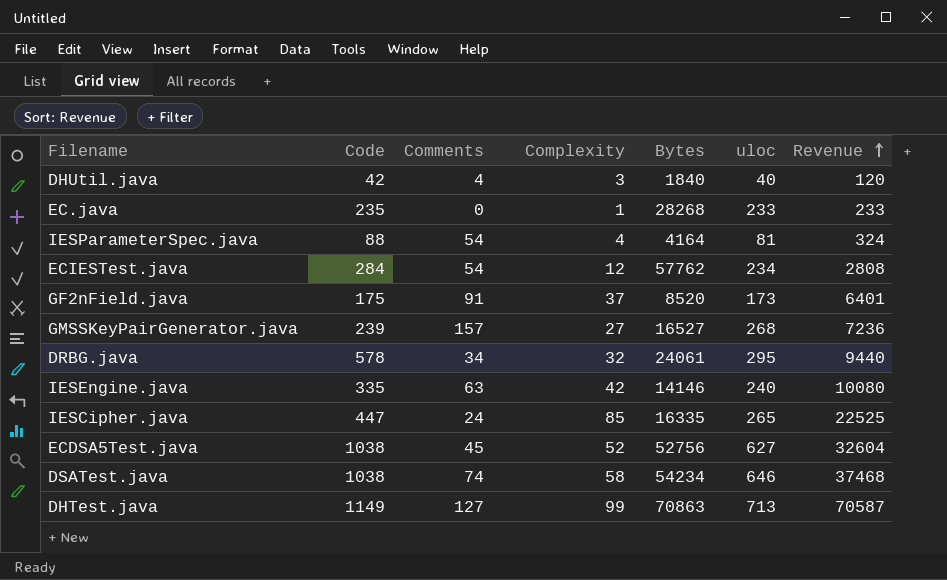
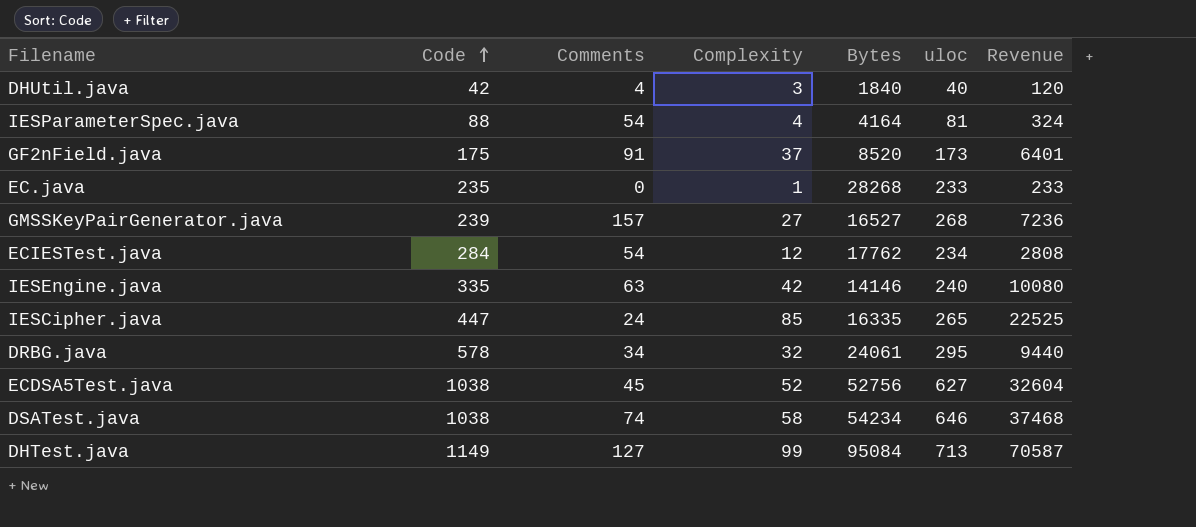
row order: Revenue ascending -> Code ascending
ECIESTest.java | Bytes: 57762 -> 17762
DHTest.java | Bytes: 70863 -> 95084

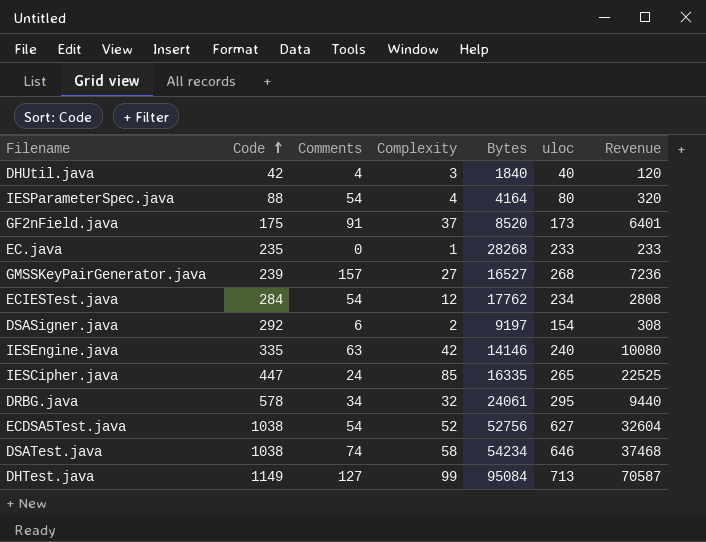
IESParameterSpec.java | uloc: 81 -> 80
IESParameterSpec.java | Revenue: 324 -> 320
row DSASigner.java: none -> 292 | 6 | 2 | 9197 | 154 | 308
ECDSA5Test.java | Comments: 45 -> 54

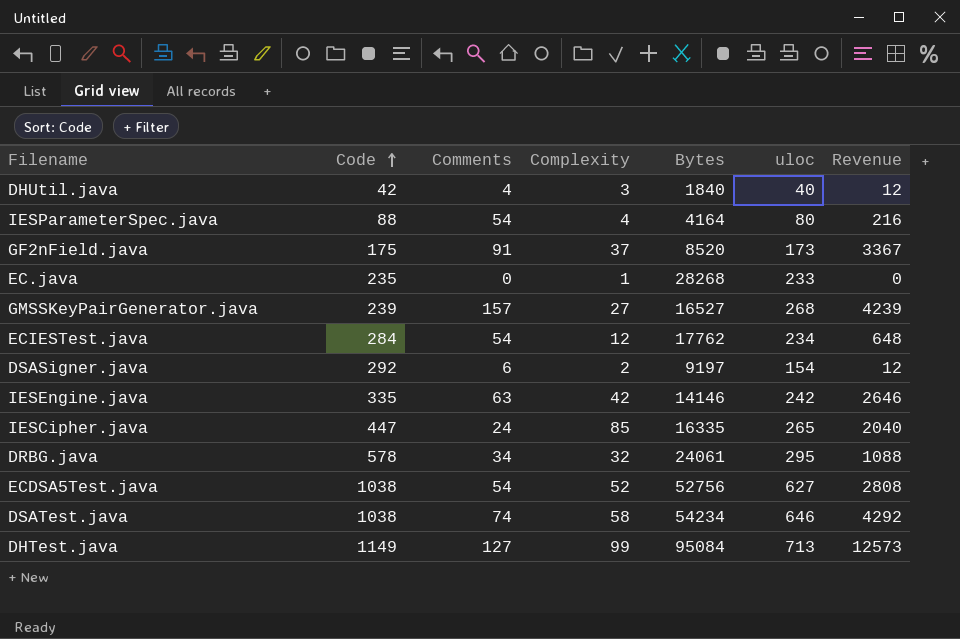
column Revenue | formula: [Complexity] * [uloc] -> [Comments] * [Complexity]
IESEngine.java | uloc: 240 -> 242

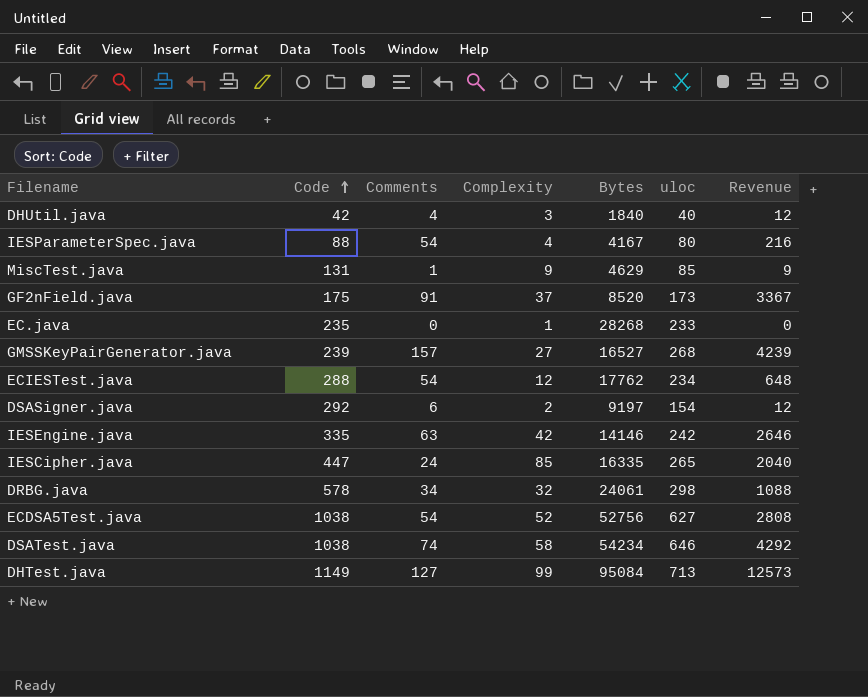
IESParameterSpec.java | Bytes: 4164 -> 4167
row MiscTest.java: none -> 131 | 1 | 9 | 4629 | 85 | 9
ECIESTest.java | Code: 284 -> 288
DRBG.java | uloc: 295 -> 298

